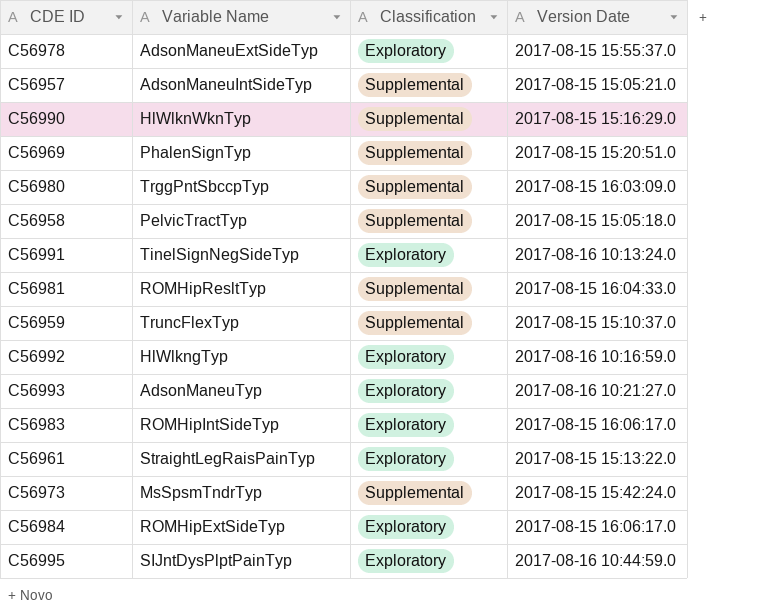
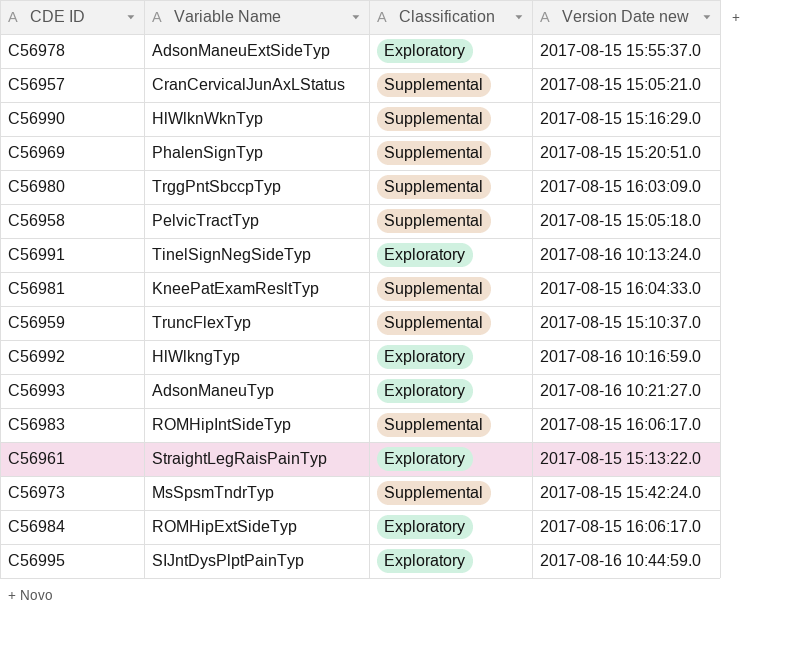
column name: Version Date -> Version Date new
C56957 | Variable Name: AdsonManeuIntSideTyp -> CranCervicalJunAxLStatus
C56981 | Variable Name: ROMHipResltTyp -> KneePatExamResltTyp
C56983 | Classification: Exploratory -> Supplemental

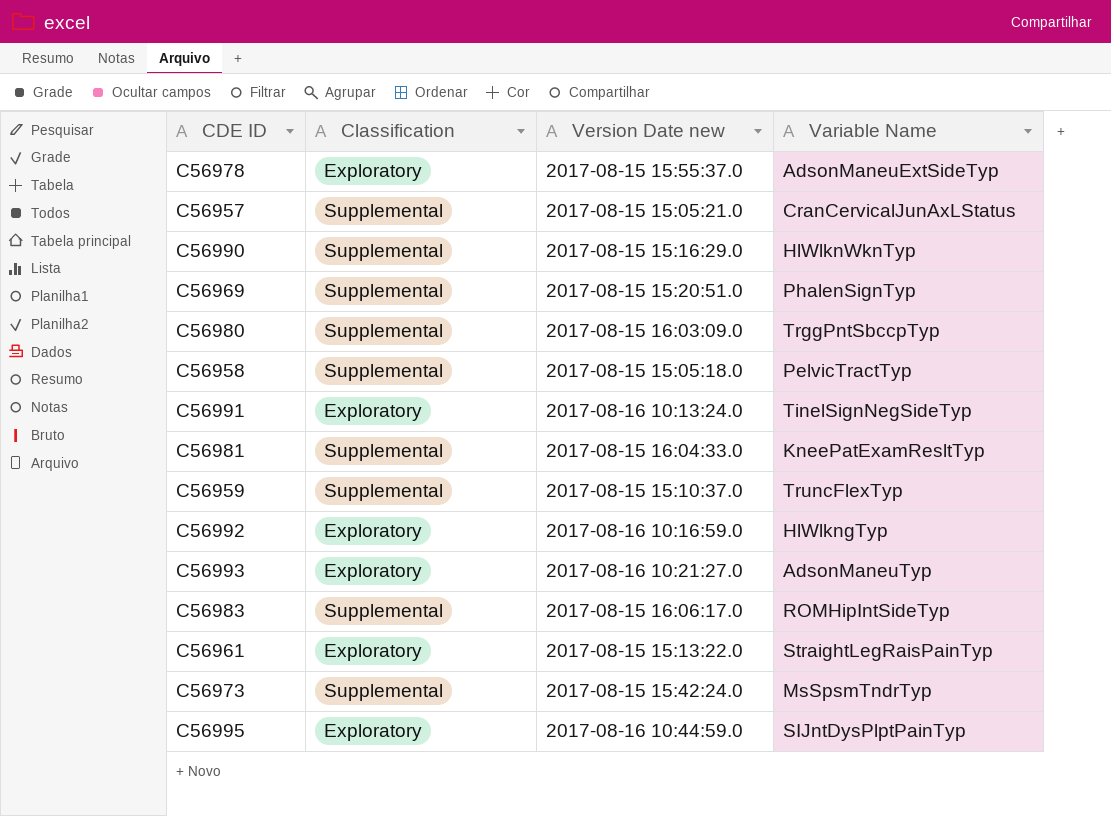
column Variable Name | position: 2 -> 4
row C56984: ROMHipExtSideTyp | Exploratory | 2017-08-15 16:06:17.0 -> none

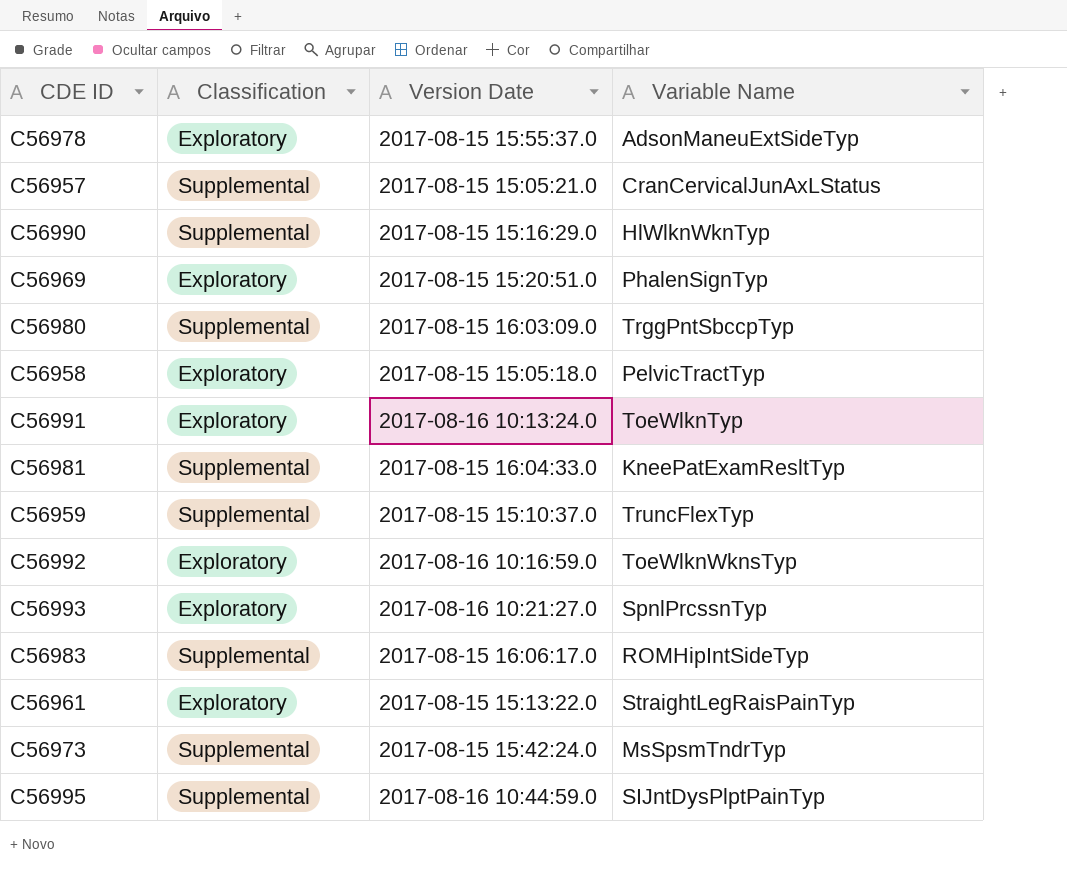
column name: Version Date new -> Version Date
C56969 | Classification: Supplemental -> Exploratory
C56958 | Classification: Supplemental -> Exploratory
C56991 | Variable Name: TinelSignNegSideTyp -> ToeWlknTyp
C56992 | Variable Name: HlWlkngTyp -> ToeWlknWknsTyp
C56993 | Variable Name: AdsonManeuTyp -> SpnlPrcssnTyp
C56995 | Classification: Exploratory -> Supplemental

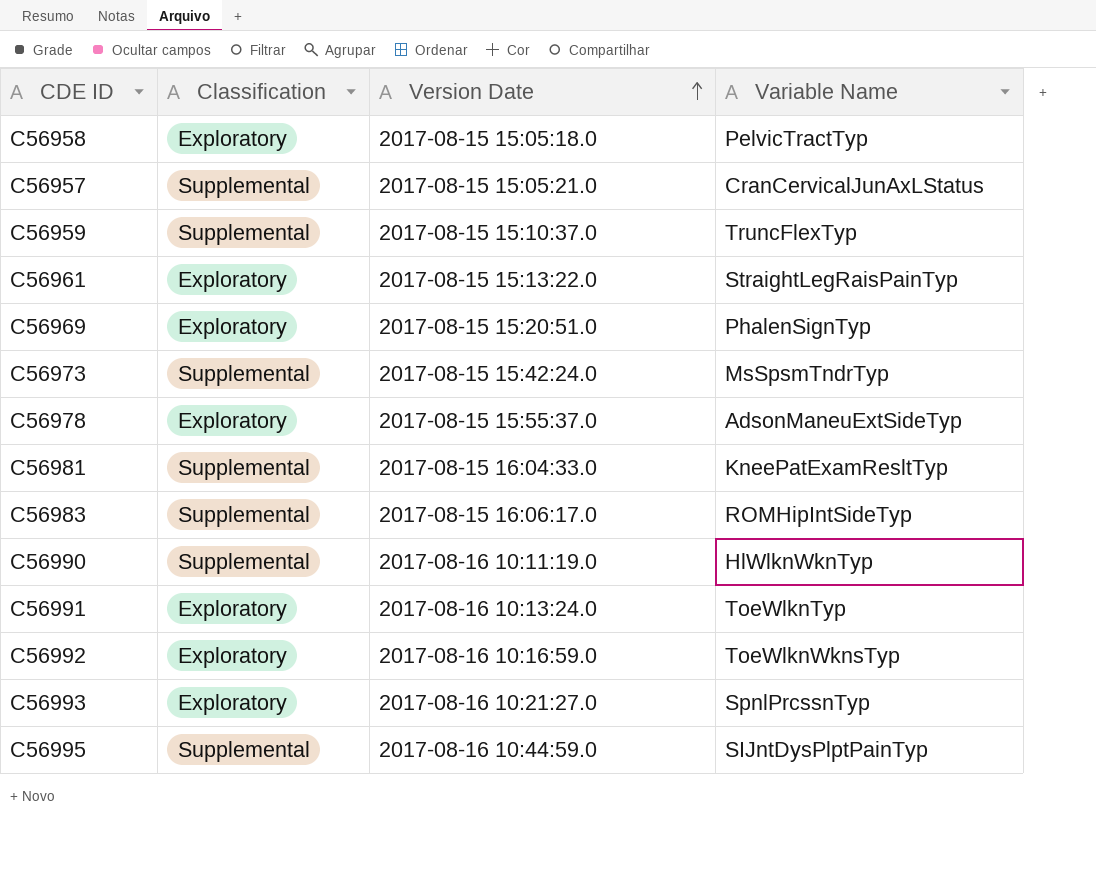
row order: none -> Version Date ascending
row C56980: Supplemental | 2017-08-15 16:03:09.0 | TrggPntSbccpTyp -> none
C56990 | Version Date: 2017-08-15 15:16:29.0 -> 2017-08-16 10:11:19.0

